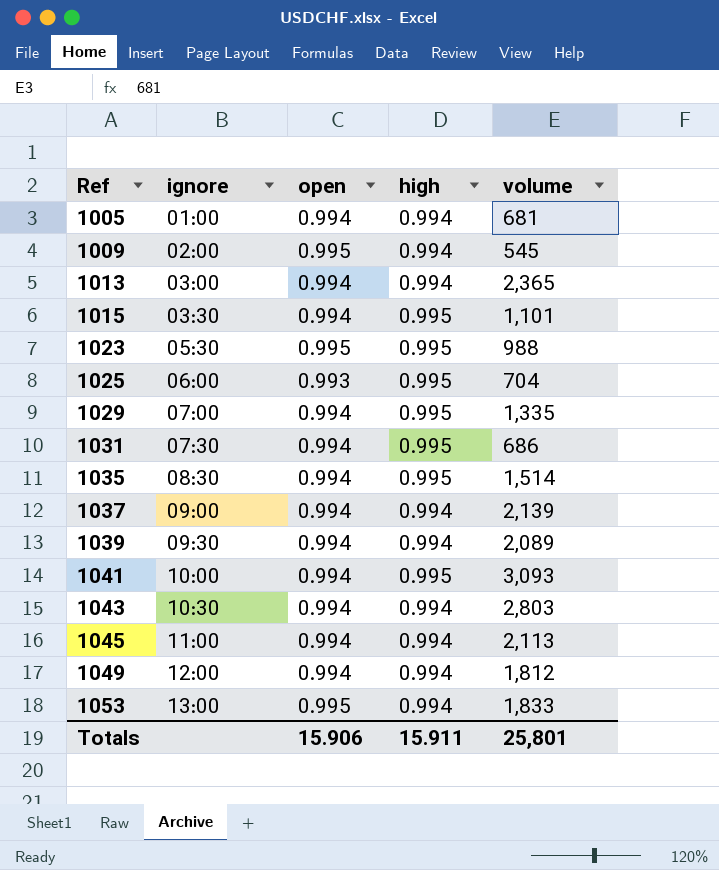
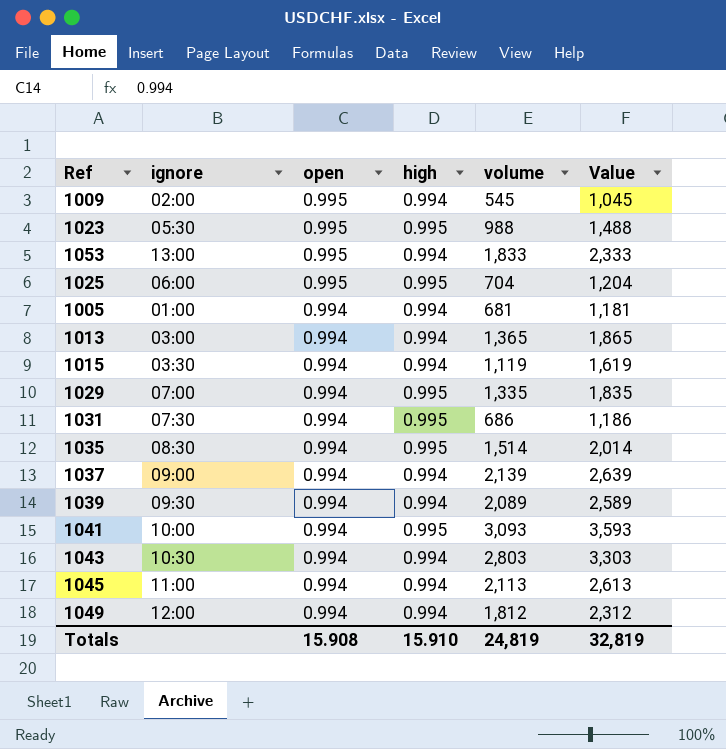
row order: Ref ascending -> open descending
column Value | formula: none -> [volume] + 500
1025 | open: 0.993 -> 0.995
1013 | volume: 2,365 -> 1,365
1015 | high: 0.995 -> 0.994
1015 | volume: 1,101 -> 1,119
Totals | open: 15.906 -> 15.908
Totals | high: 15.911 -> 15.910
Totals | volume: 25,801 -> 24,819

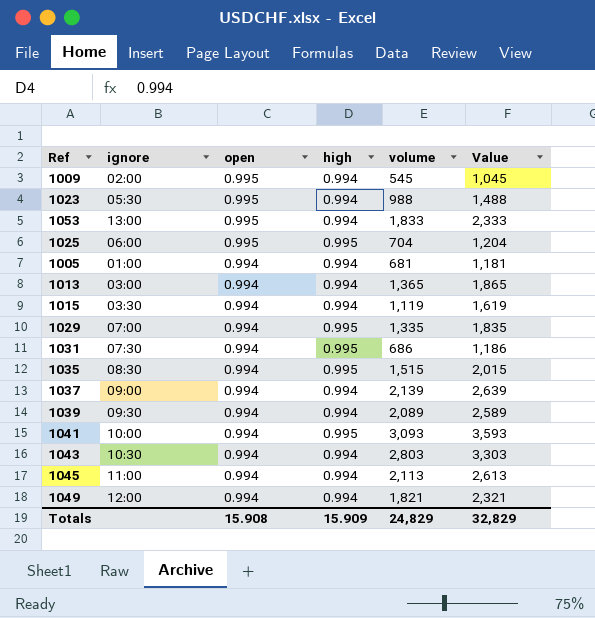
1023 | high: 0.995 -> 0.994
1035 | volume: 1,514 -> 1,515
1035 | Value: 2,014 -> 2,015
1049 | volume: 1,812 -> 1,821
1049 | Value: 2,312 -> 2,321
Totals | high: 15.910 -> 15.909
Totals | volume: 24,819 -> 24,829
Totals | Value: 32,819 -> 32,829

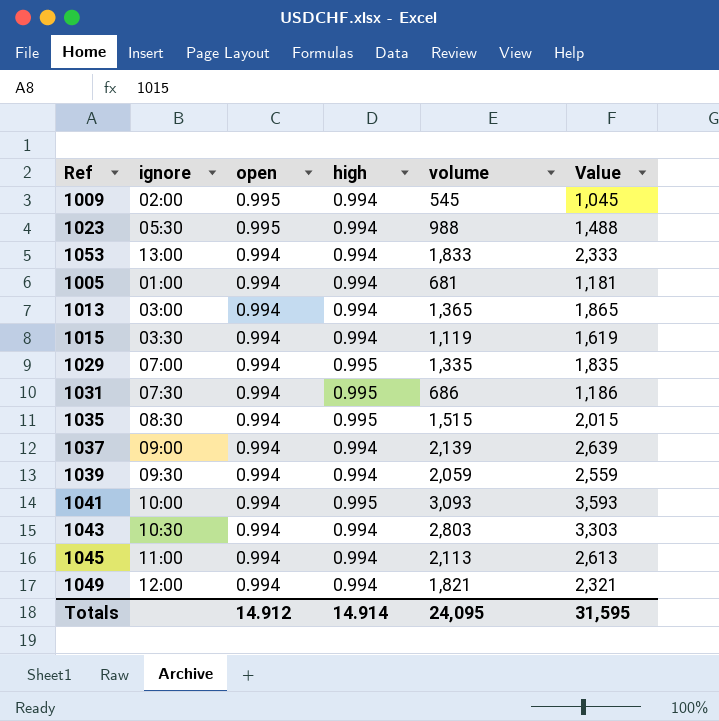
row 1025: 06:00 | 0.995 | 0.995 | 704 | 1,204 -> none
1053 | open: 0.995 -> 0.994
1039 | volume: 2,089 -> 2,059
1039 | Value: 2,589 -> 2,559
Totals | open: 15.908 -> 14.912
Totals | high: 15.909 -> 14.914
Totals | volume: 24,829 -> 24,095
Totals | Value: 32,829 -> 31,595

